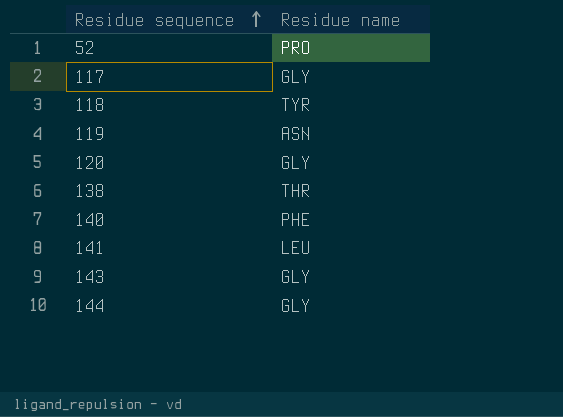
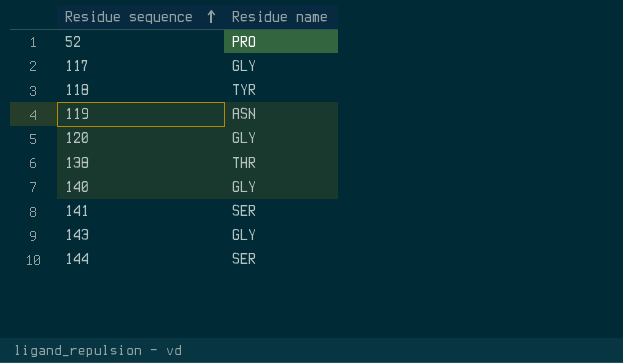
140 | Residue name: PHE -> GLY
141 | Residue name: LEU -> SER
144 | Residue name: GLY -> SER

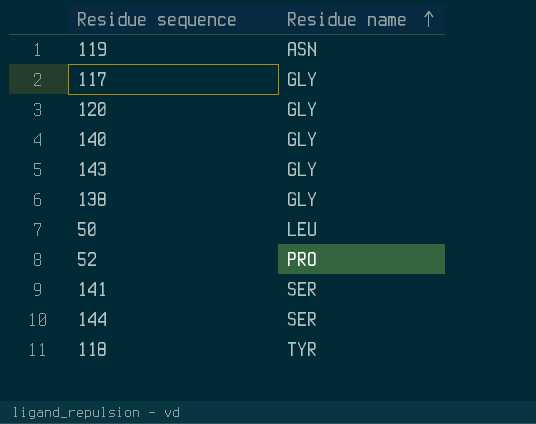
row order: Residue sequence ascending -> Residue name ascending
138 | Residue name: THR -> GLY
row 50: none -> LEU

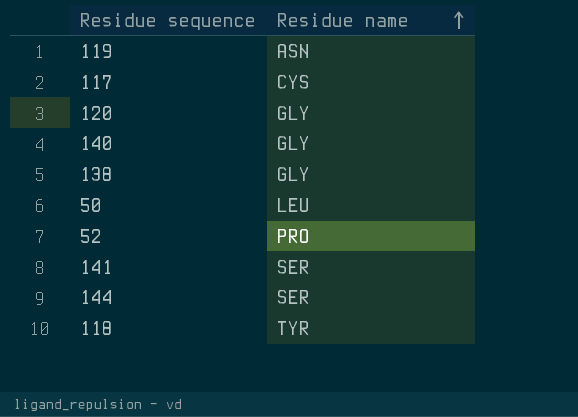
row 143: GLY -> none
117 | Residue name: GLY -> CYS

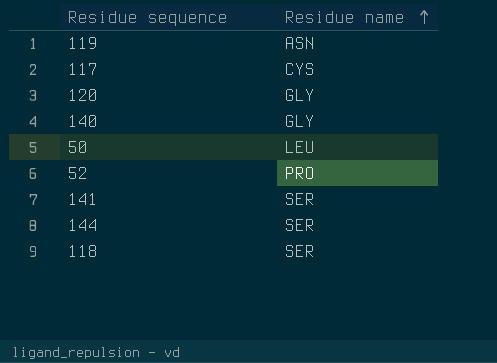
row 138: GLY -> none
118 | Residue name: TYR -> SER

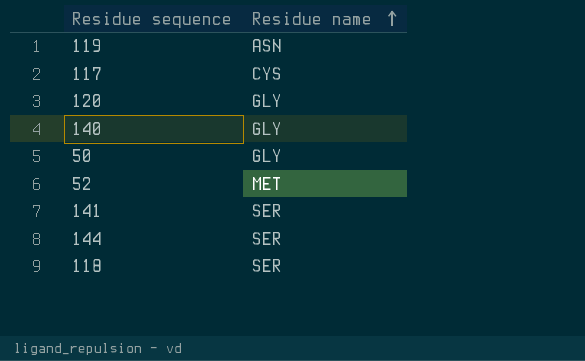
50 | Residue name: LEU -> GLY
52 | Residue name: PRO -> MET

